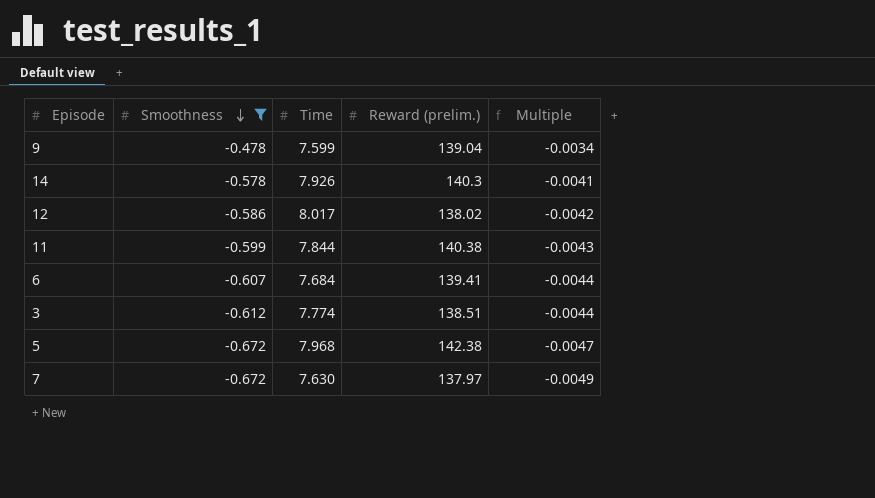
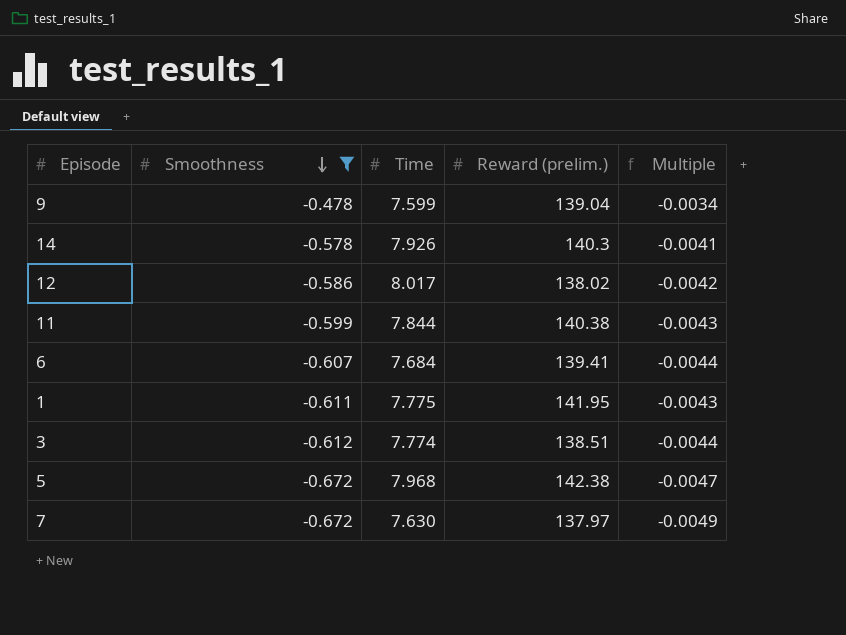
row 1: none -> -0.611 | 7.775 | 141.95 | -0.0043

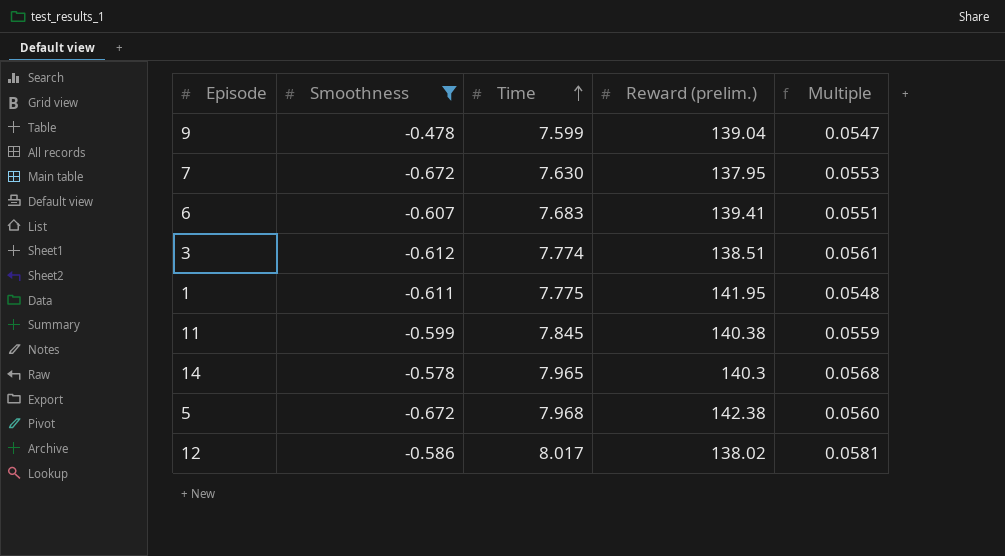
row order: Smoothness descending -> Time ascending
column Multiple | formula: [Smoothness] / [Reward (prelim.)] -> [Time] / [Reward (prelim.)]
7 | Reward (prelim.): 137.97 -> 137.95
6 | Time: 7.684 -> 7.683
11 | Time: 7.844 -> 7.845
14 | Time: 7.926 -> 7.965

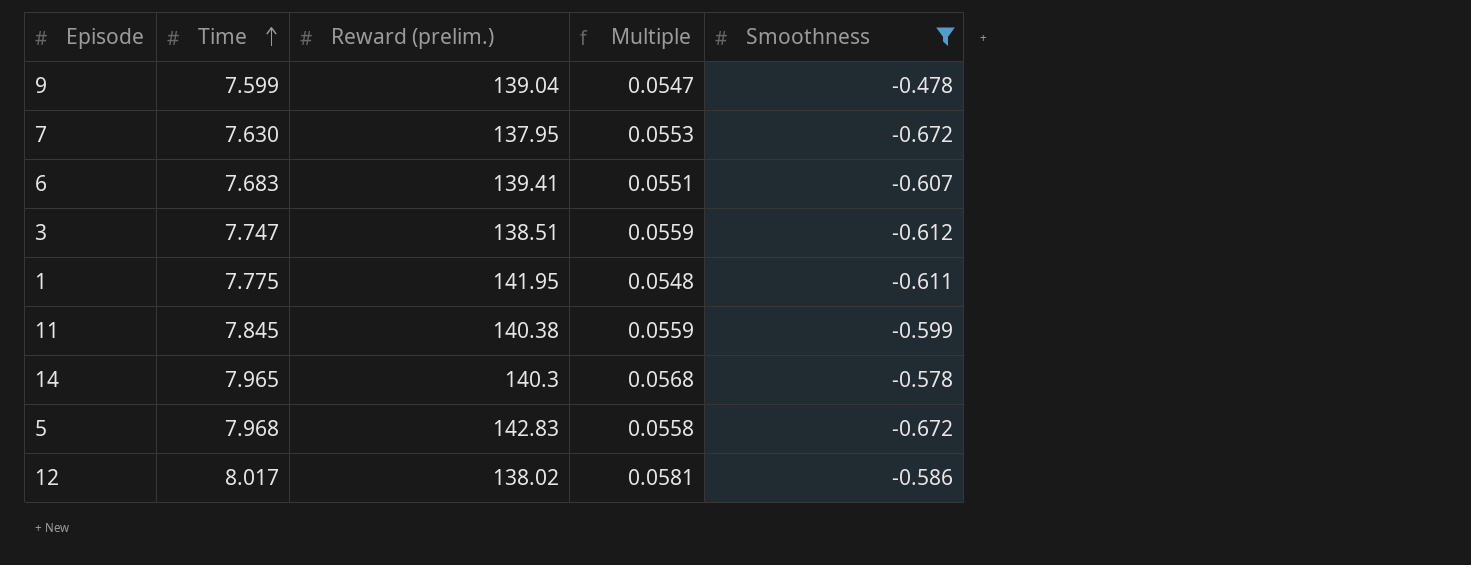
column Smoothness | position: 2 -> 5
3 | Time: 7.774 -> 7.747
3 | Multiple: 0.0561 -> 0.0559
5 | Reward (prelim.): 142.38 -> 142.83
5 | Multiple: 0.0560 -> 0.0558

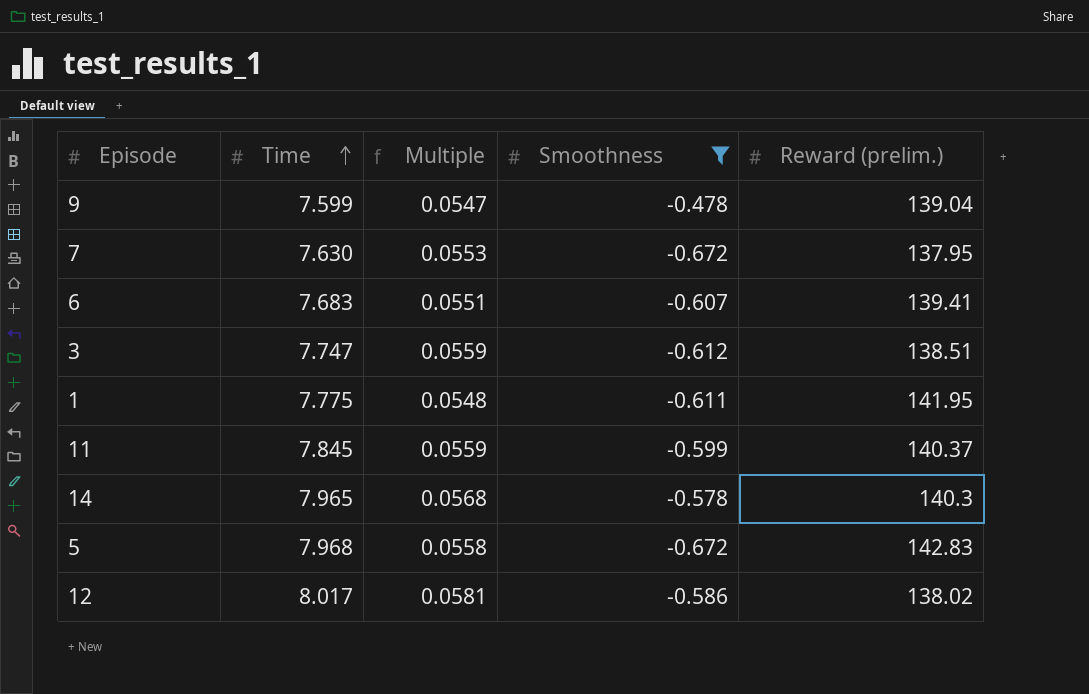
column Reward (prelim.) | position: 3 -> 5
11 | Reward (prelim.): 140.38 -> 140.37

